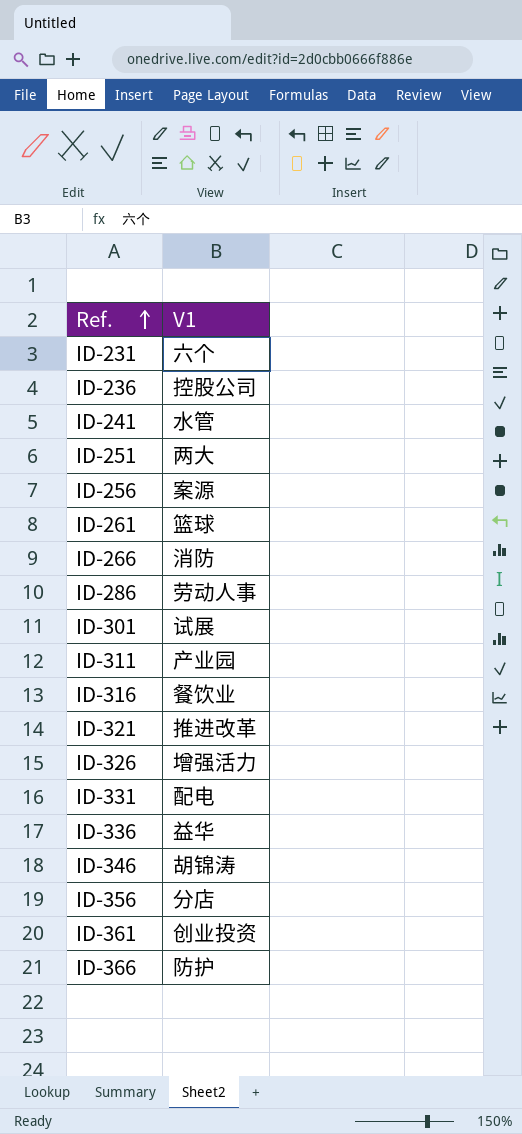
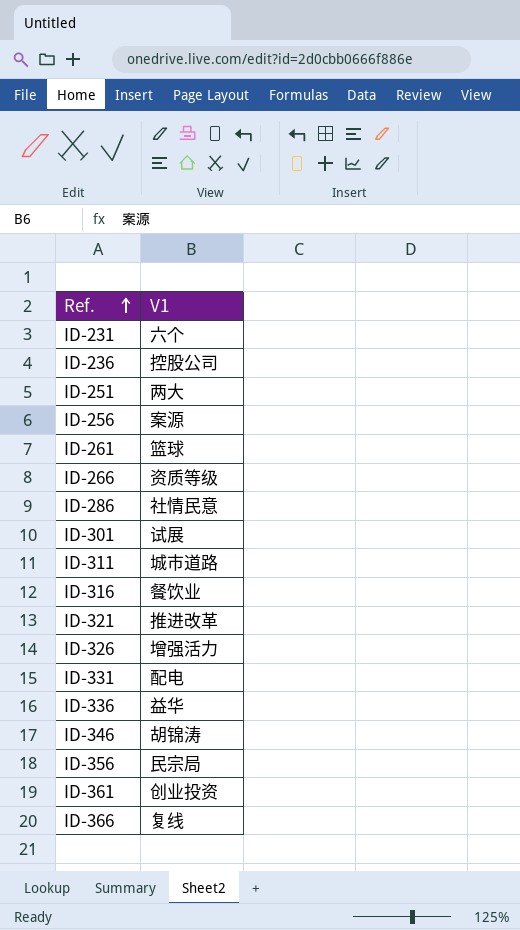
row ID-241: 水管 -> none
ID-266 | V1: 消防 -> 资质等级
ID-286 | V1: 劳动人事 -> 社情民意
ID-311 | V1: 产业园 -> 城市道路
ID-356 | V1: 分店 -> 民宗局
ID-366 | V1: 防护 -> 复线

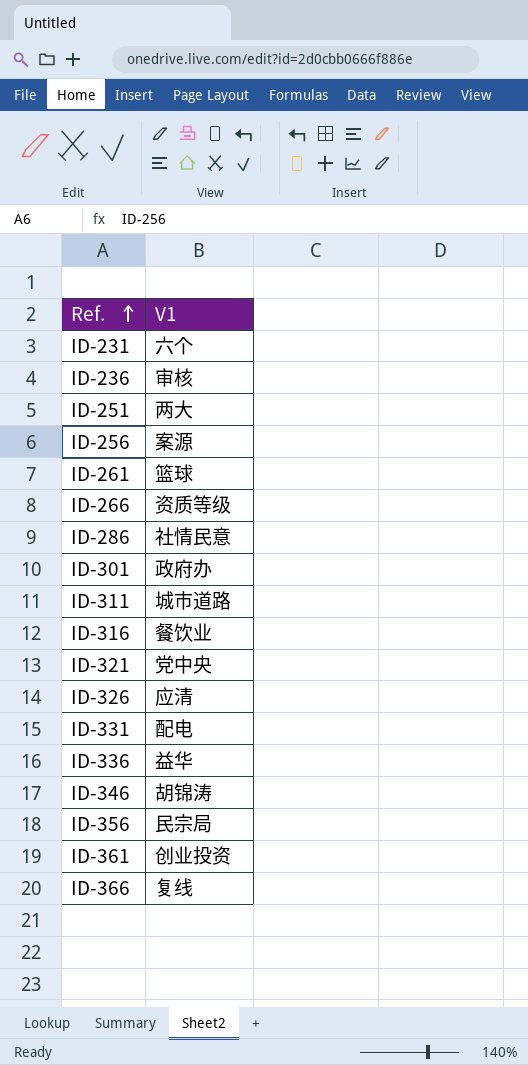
ID-236 | V1: 控股公司 -> 审核
ID-301 | V1: 试展 -> 政府办
ID-321 | V1: 推进改革 -> 党中央
ID-326 | V1: 增强活力 -> 应清

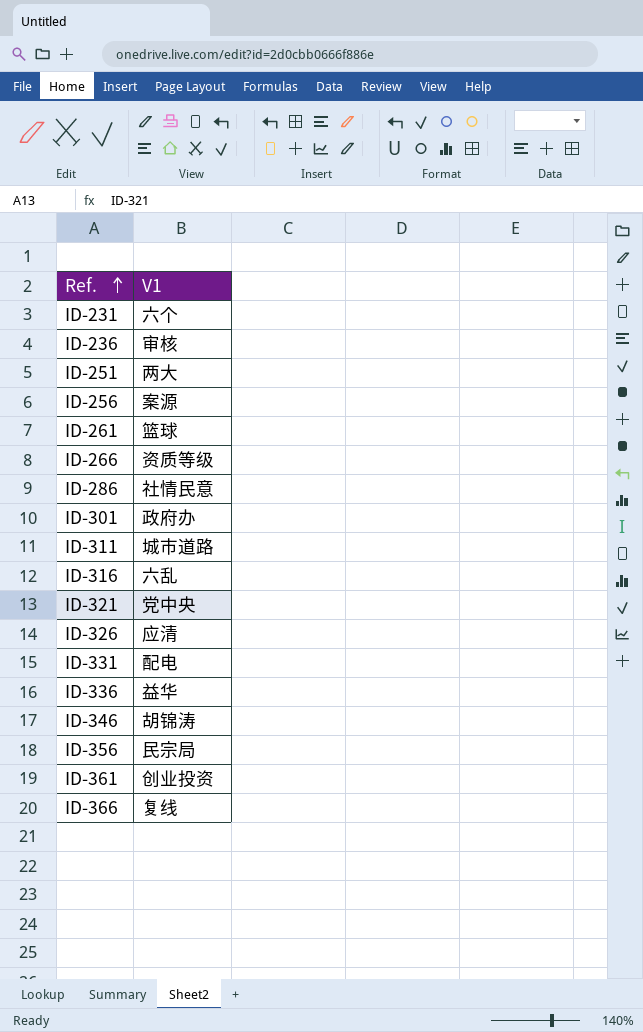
ID-316 | V1: 餐饮业 -> 六乱

